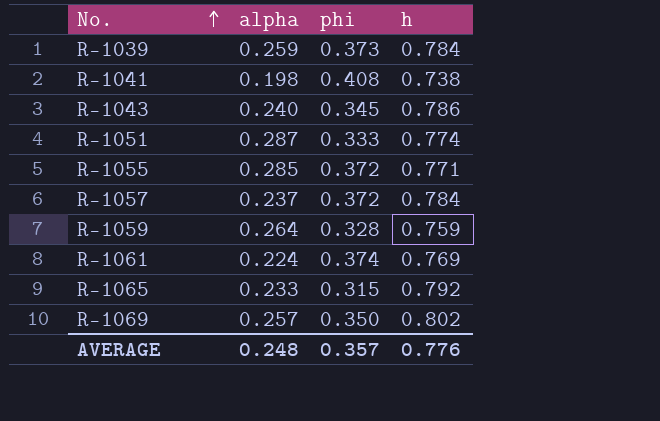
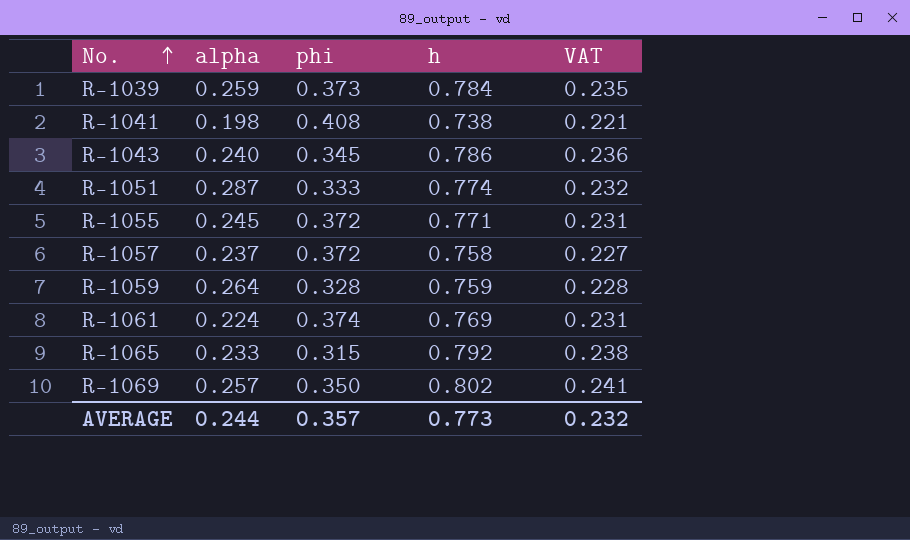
column VAT | formula: none -> [h] * 0.3
R-1055 | alpha: 0.285 -> 0.245
R-1057 | h: 0.784 -> 0.758
AVERAGE | alpha: 0.248 -> 0.244
AVERAGE | h: 0.776 -> 0.773

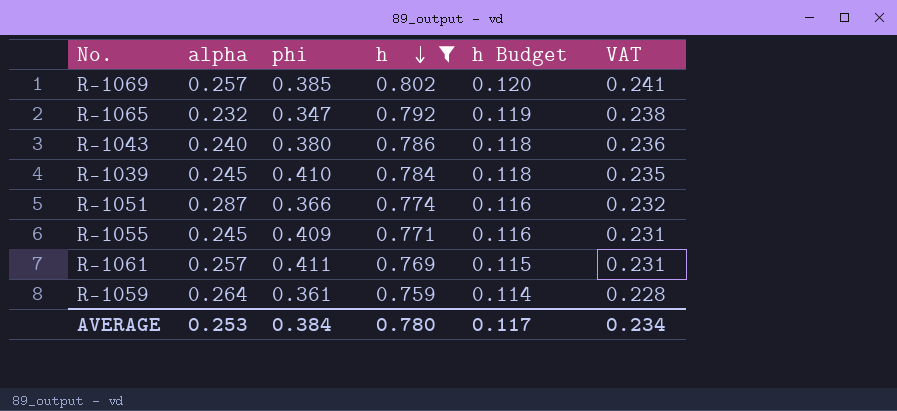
filter: none -> h >= 0.759
row order: No. ascending -> h descending
column h Budget | formula: none -> [h] * 0.15
R-1069 | phi: 0.350 -> 0.385
R-1065 | alpha: 0.233 -> 0.232
R-1065 | phi: 0.315 -> 0.347
R-1043 | phi: 0.345 -> 0.380
R-1039 | alpha: 0.259 -> 0.245
R-1039 | phi: 0.373 -> 0.410
R-1051 | phi: 0.333 -> 0.366
R-1055 | phi: 0.372 -> 0.409
R-1061 | alpha: 0.224 -> 0.257
R-1061 | phi: 0.374 -> 0.411
R-1059 | phi: 0.328 -> 0.361
AVERAGE | alpha: 0.244 -> 0.253
AVERAGE | phi: 0.357 -> 0.384
AVERAGE | h: 0.773 -> 0.780
AVERAGE | VAT: 0.232 -> 0.234

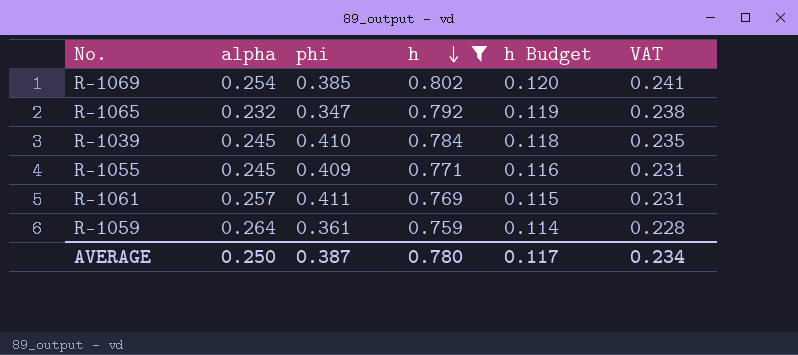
row R-1043: 0.240 | 0.380 | 0.786 | 0.118 | 0.236 -> none
row R-1051: 0.287 | 0.366 | 0.774 | 0.116 | 0.232 -> none
R-1069 | alpha: 0.257 -> 0.254
AVERAGE | alpha: 0.253 -> 0.250
AVERAGE | phi: 0.384 -> 0.387

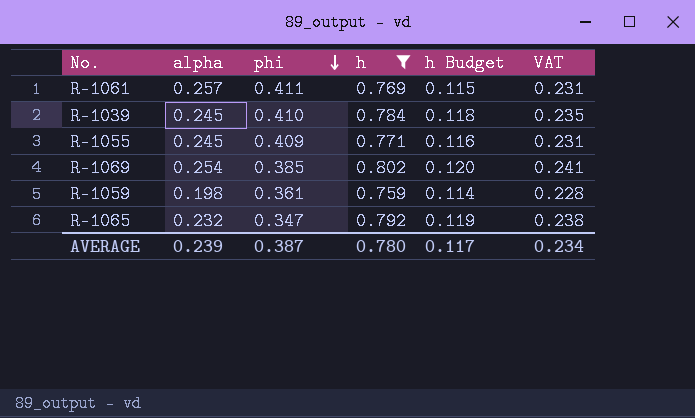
row order: h descending -> phi descending
R-1059 | alpha: 0.264 -> 0.198
AVERAGE | alpha: 0.250 -> 0.239

